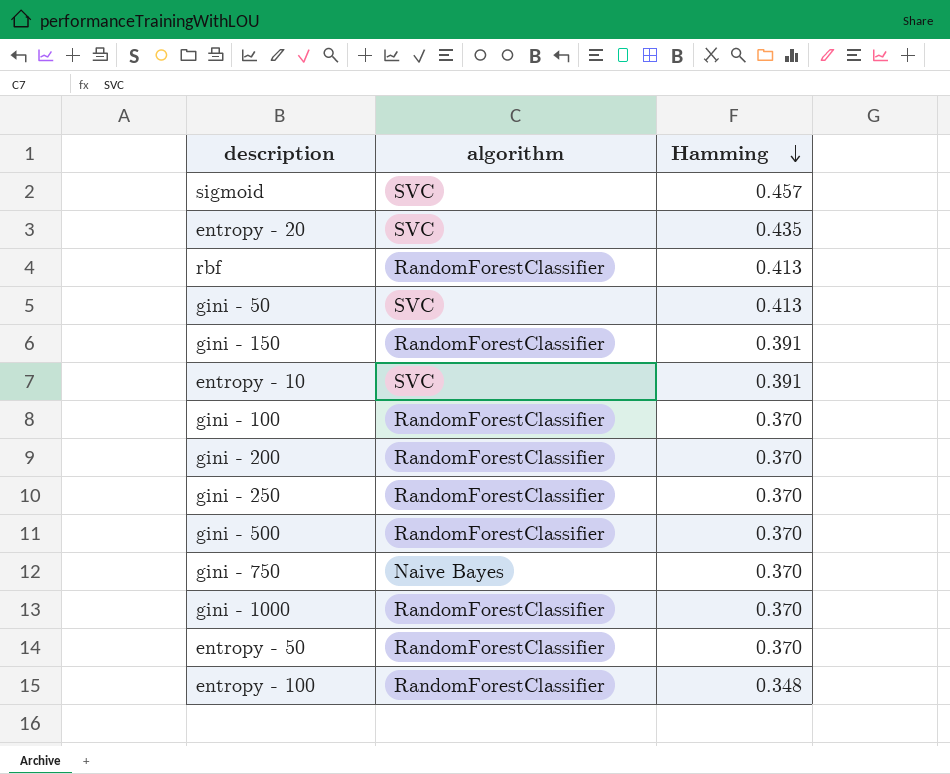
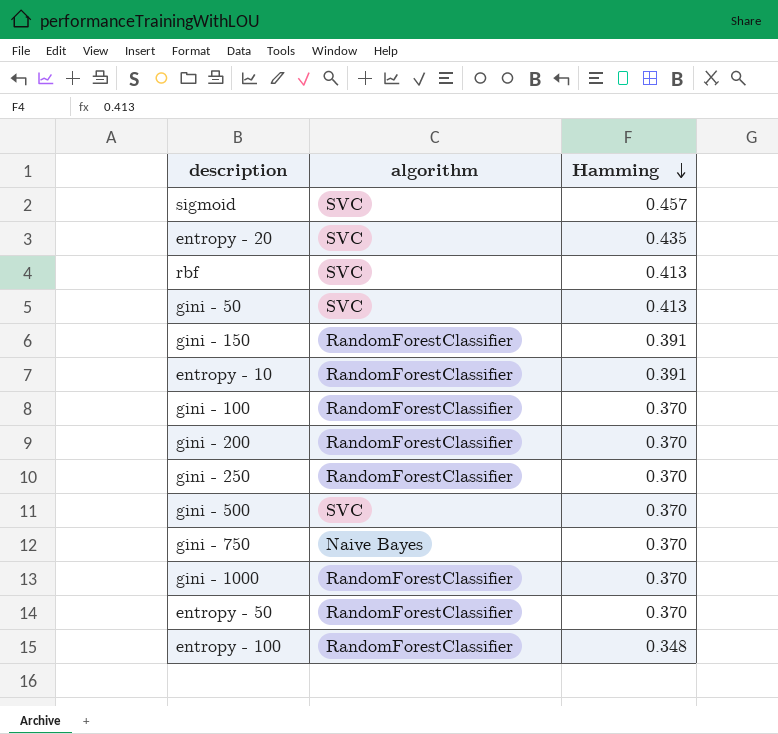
rbf | algorithm: RandomForestClassifier -> SVC
entropy - 10 | algorithm: SVC -> RandomForestClassifier
gini - 500 | algorithm: RandomForestClassifier -> SVC

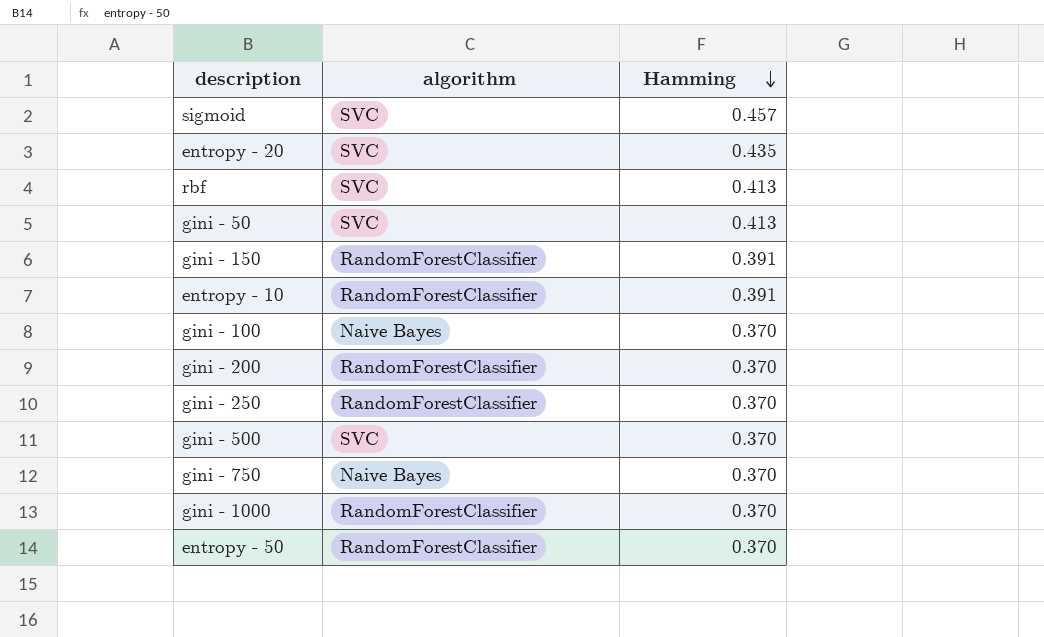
row entropy - 100: RandomForestClassifier | 0.348 -> none
gini - 100 | algorithm: RandomForestClassifier -> Naive Bayes

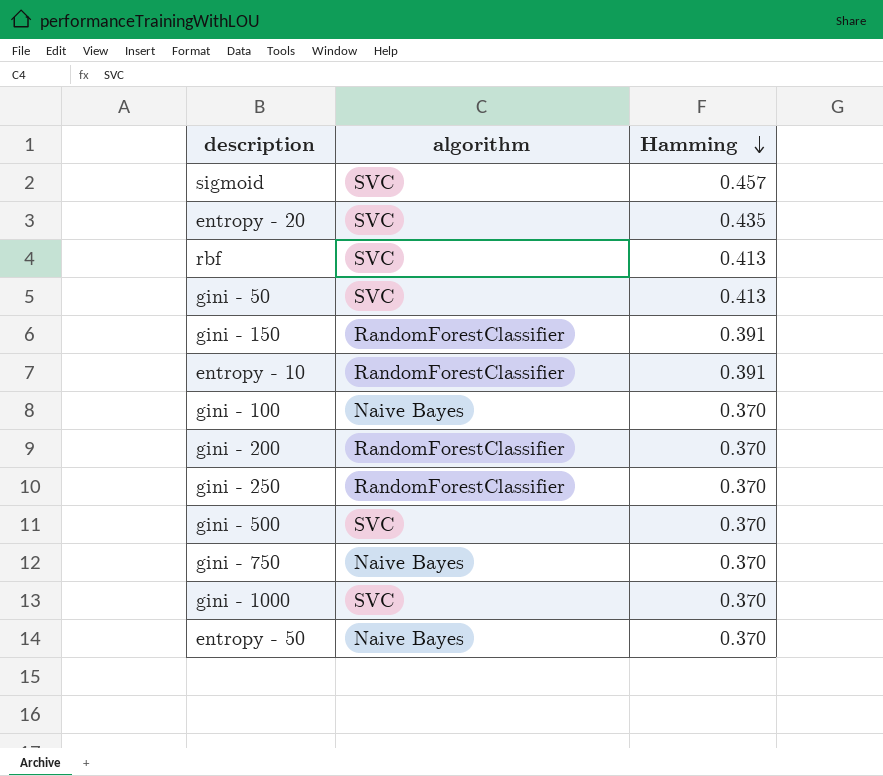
gini - 1000 | algorithm: RandomForestClassifier -> SVC
entropy - 50 | algorithm: RandomForestClassifier -> Naive Bayes

